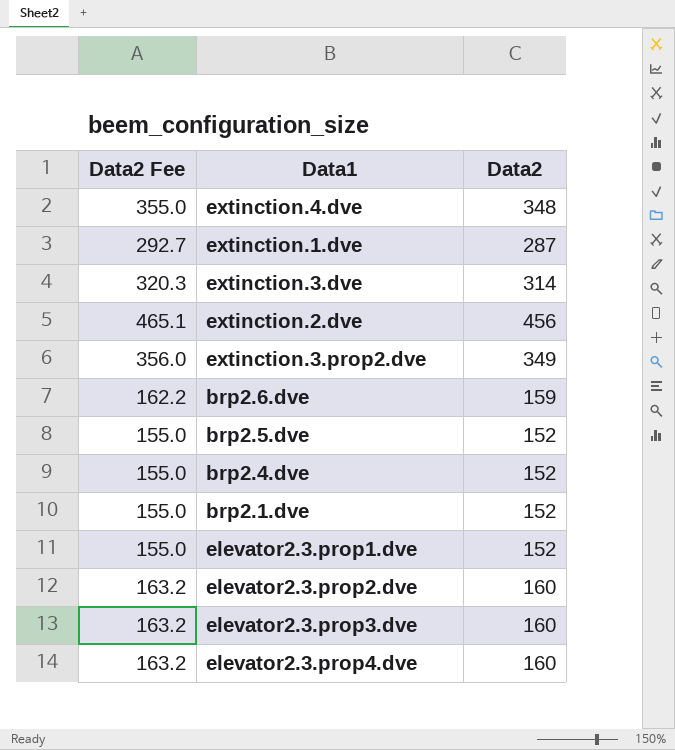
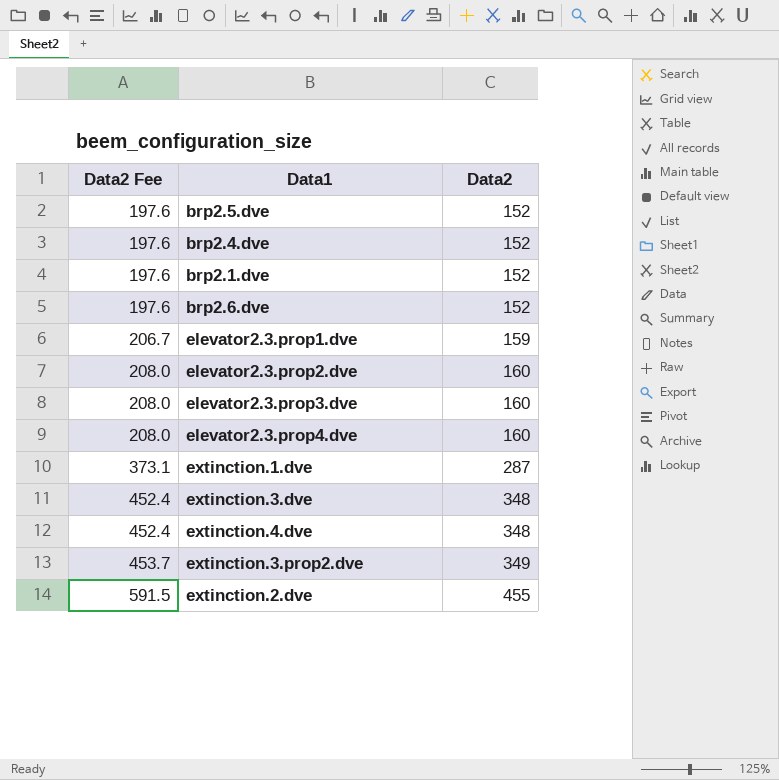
row order: none -> Data2 Fee ascending
column Data2 Fee | formula: [Data2] * 1.02 -> [Data2] * 1.3
brp2.6.dve | Data2: 159 -> 152
elevator2.3.prop1.dve | Data2: 152 -> 159
extinction.3.dve | Data2: 314 -> 348
extinction.2.dve | Data2: 456 -> 455

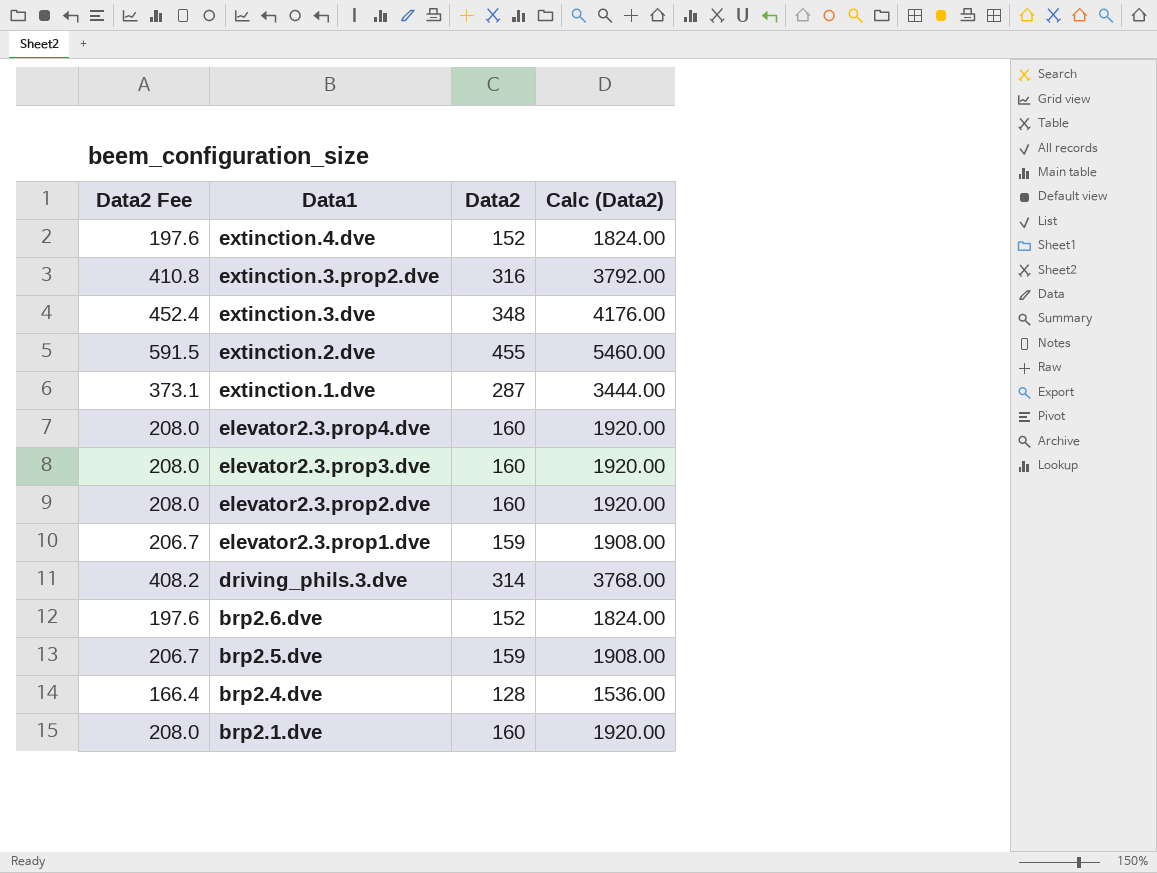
row order: Data2 Fee ascending -> Data1 descending
column Calc (Data2) | formula: none -> [Data2] * 12
extinction.4.dve | Data2 Fee: 452.4 -> 197.6
extinction.4.dve | Data2: 348 -> 152
extinction.3.prop2.dve | Data2 Fee: 453.7 -> 410.8
extinction.3.prop2.dve | Data2: 349 -> 316
row driving_phils.3.dve: none -> 408.2 | 314 | 3768.00
brp2.5.dve | Data2 Fee: 197.6 -> 206.7
brp2.5.dve | Data2: 152 -> 159
brp2.4.dve | Data2 Fee: 197.6 -> 166.4
brp2.4.dve | Data2: 152 -> 128
brp2.1.dve | Data2 Fee: 197.6 -> 208.0
brp2.1.dve | Data2: 152 -> 160

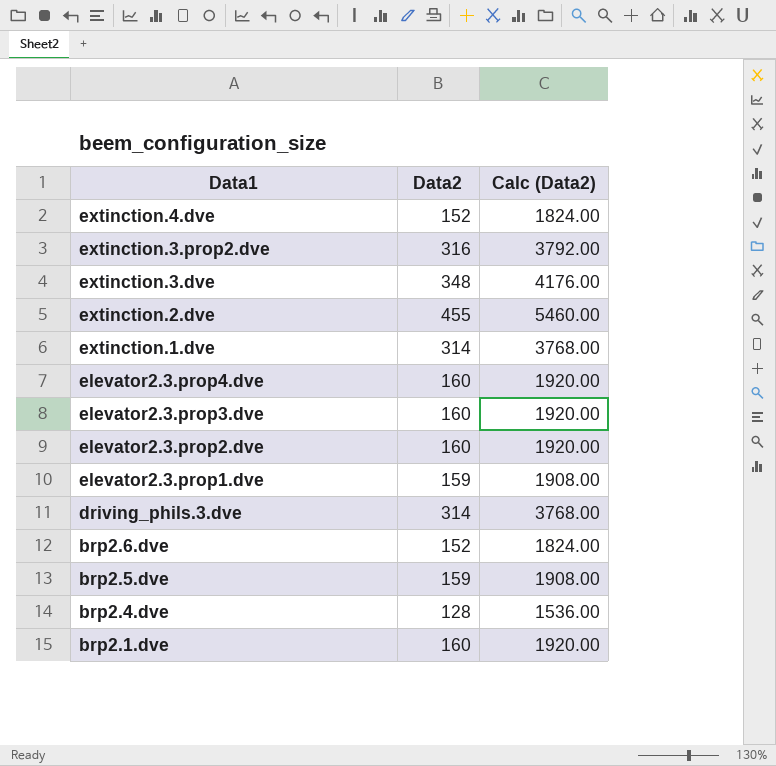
column Data2 Fee | formula: [Data2] * 1.3 -> none
extinction.1.dve | Data2: 287 -> 314
extinction.1.dve | Calc (Data2): 3444.00 -> 3768.00

